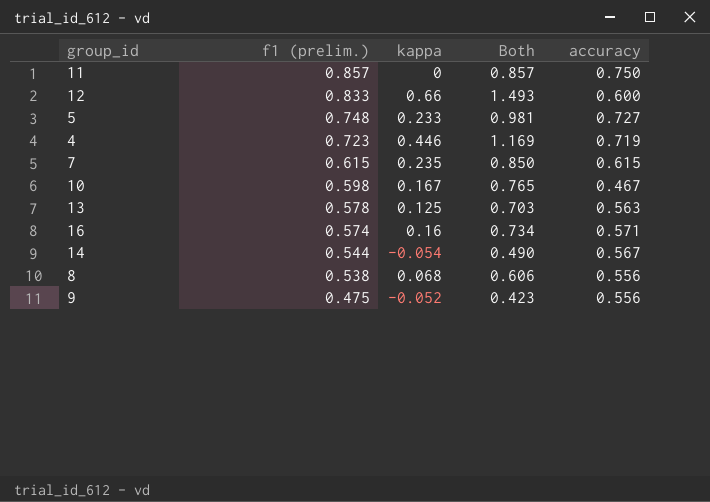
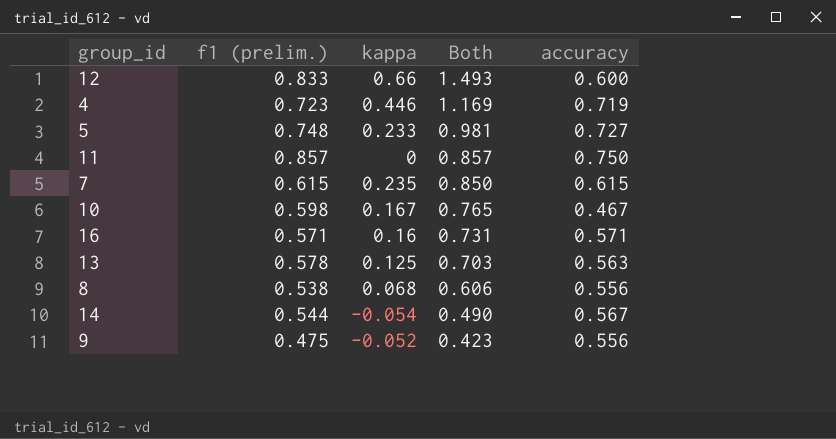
row order: f1 (prelim.) descending -> Both descending
16 | f1 (prelim.): 0.574 -> 0.571
16 | Both: 0.734 -> 0.731

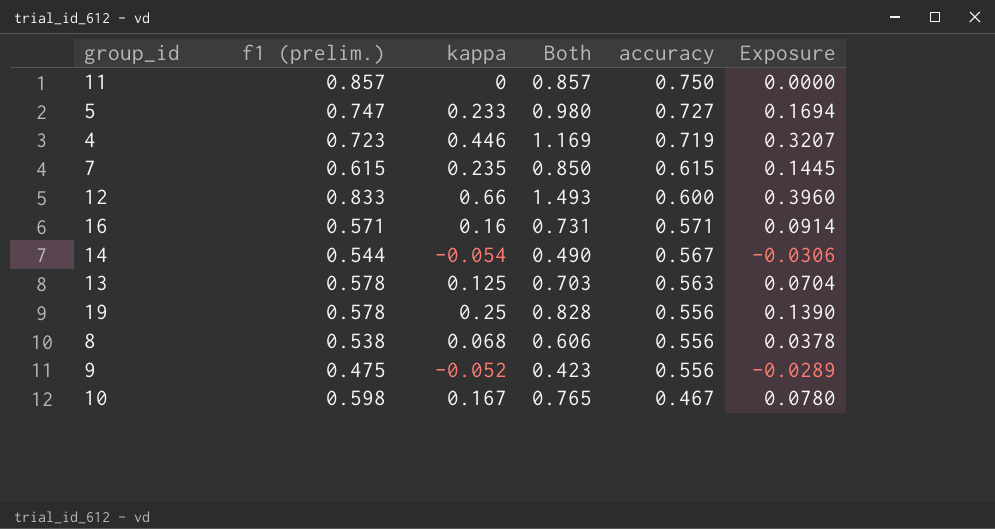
row order: Both descending -> accuracy descending
column Exposure | formula: none -> [kappa] * [accuracy]
5 | f1 (prelim.): 0.748 -> 0.747
5 | Both: 0.981 -> 0.980
row 19: none -> 0.578 | 0.25 | 0.828 | 0.556 | 0.1390

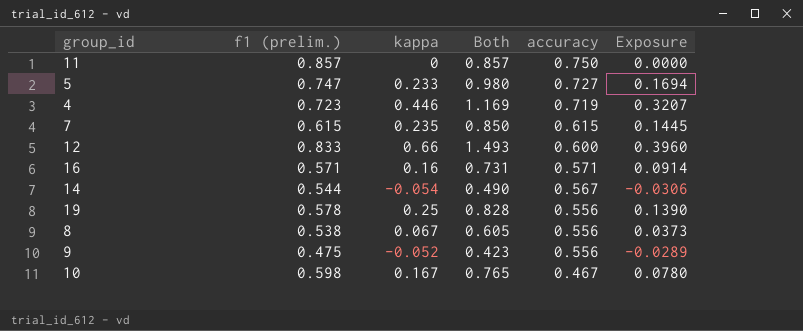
row 13: 0.578 | 0.125 | 0.703 | 0.563 | 0.0704 -> none
8 | kappa: 0.068 -> 0.067
8 | Both: 0.606 -> 0.605
8 | Exposure: 0.0378 -> 0.0373

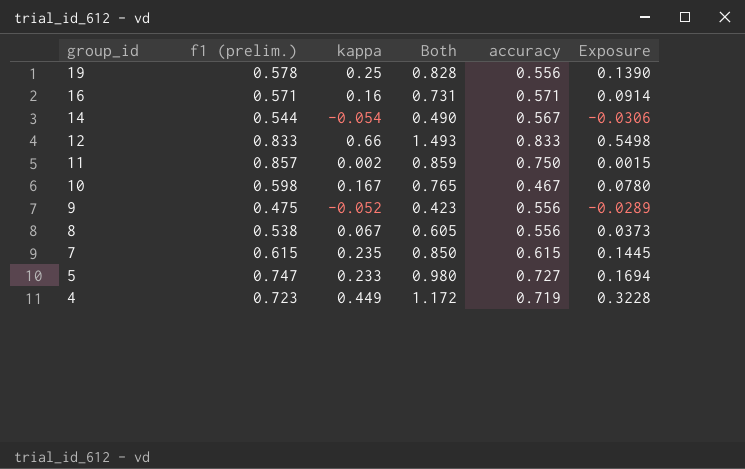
row order: accuracy descending -> group_id descending
12 | accuracy: 0.600 -> 0.833
12 | Exposure: 0.3960 -> 0.5498
11 | kappa: 0 -> 0.002
11 | Both: 0.857 -> 0.859
11 | Exposure: 0.0000 -> 0.0015
4 | kappa: 0.446 -> 0.449
4 | Both: 1.169 -> 1.172
4 | Exposure: 0.3207 -> 0.3228

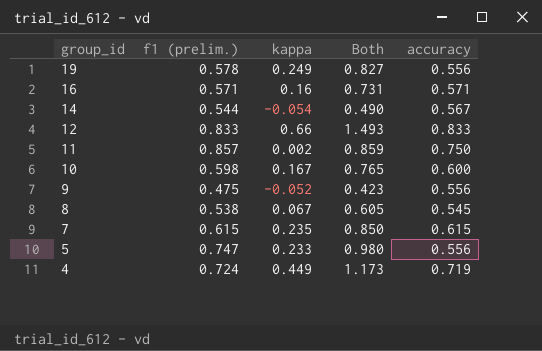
column Exposure | formula: [kappa] * [accuracy] -> none
19 | kappa: 0.25 -> 0.249
19 | Both: 0.828 -> 0.827
10 | accuracy: 0.467 -> 0.600
8 | accuracy: 0.556 -> 0.545
5 | accuracy: 0.727 -> 0.556
4 | f1 (prelim.): 0.723 -> 0.724
4 | Both: 1.172 -> 1.173

